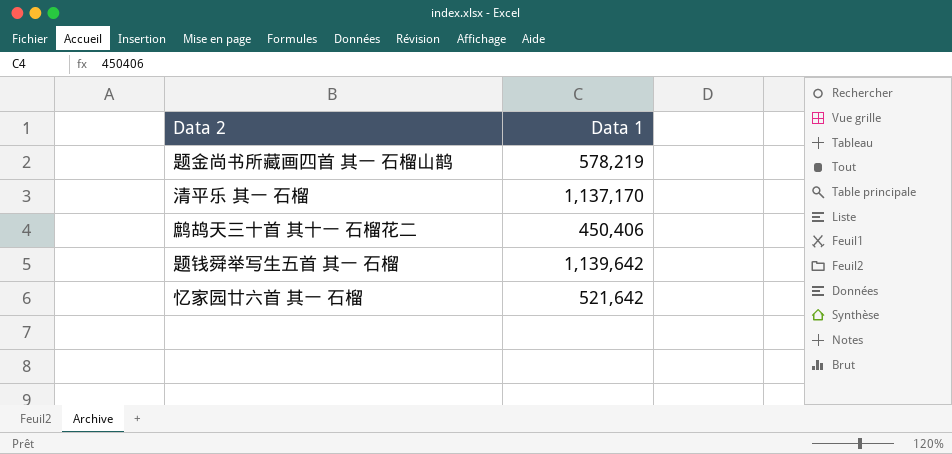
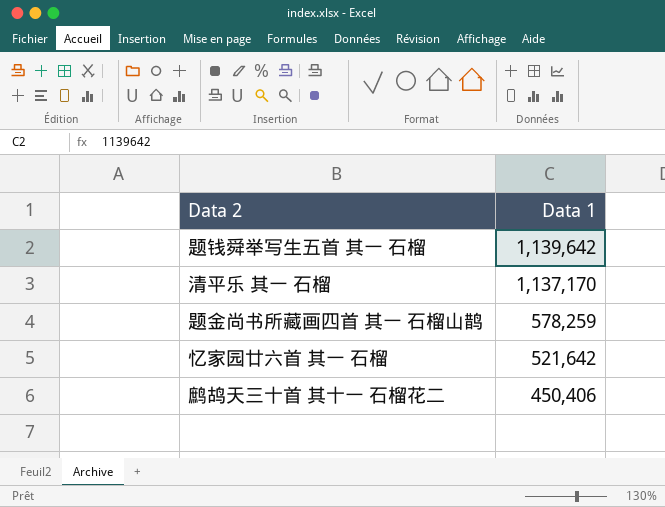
row order: none -> Data 1 descending
题金尚书所藏画四首 其一 石榴山鹊 | Data 1: 578,219 -> 578,259

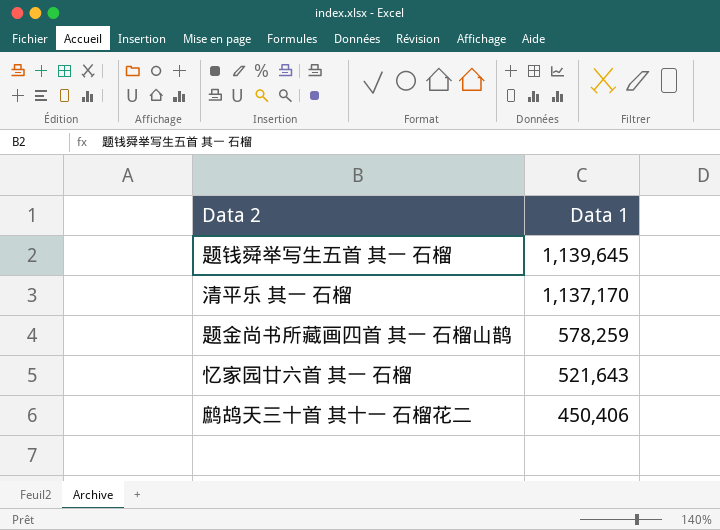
题钱舜举写生五首 其一 石榴 | Data 1: 1,139,642 -> 1,139,645
忆家园廿六首 其一 石榴 | Data 1: 521,642 -> 521,643

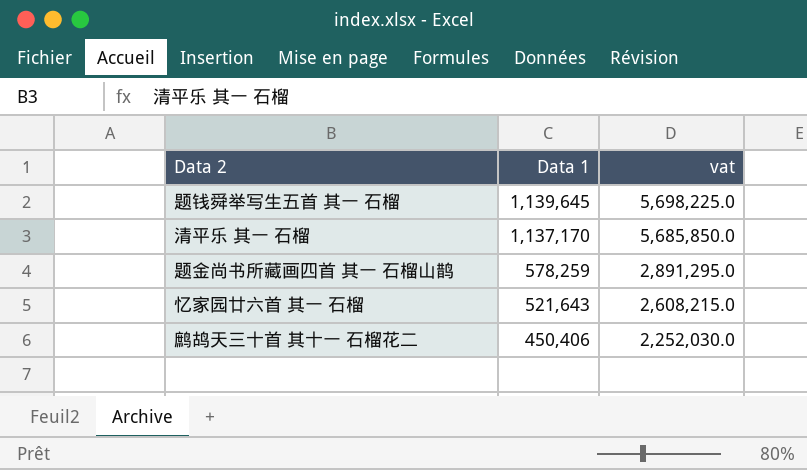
column vat | formula: none -> [Data 1] * 5

